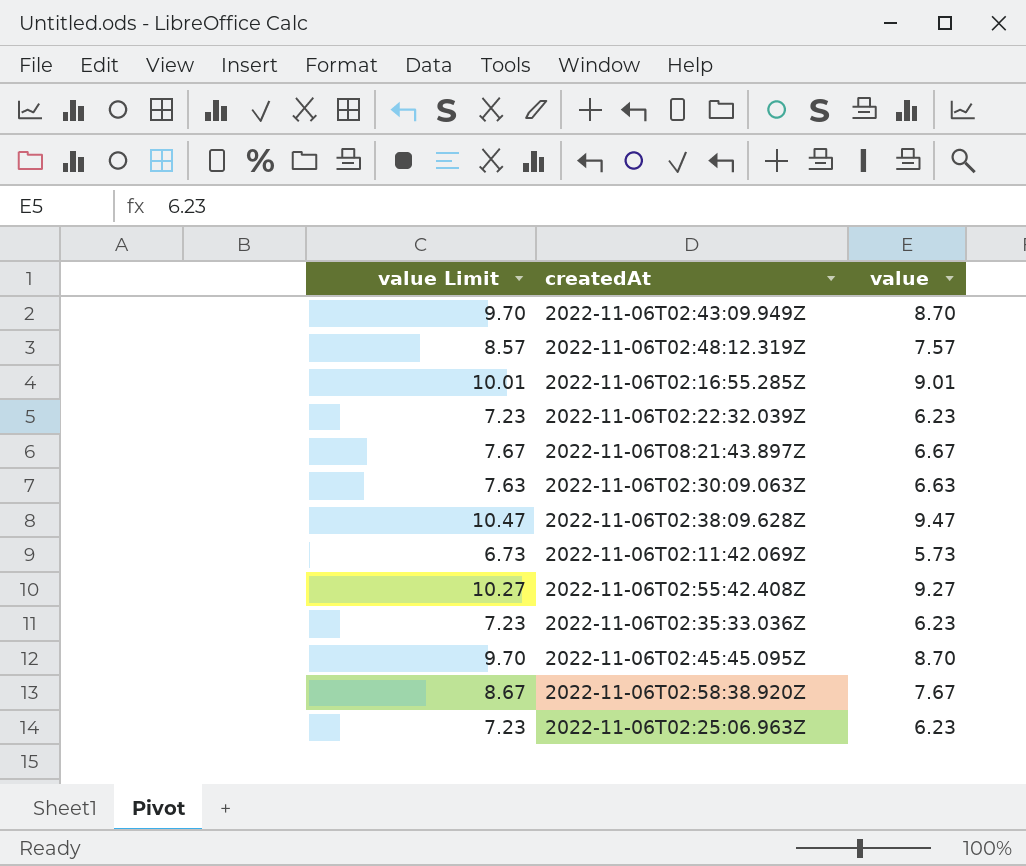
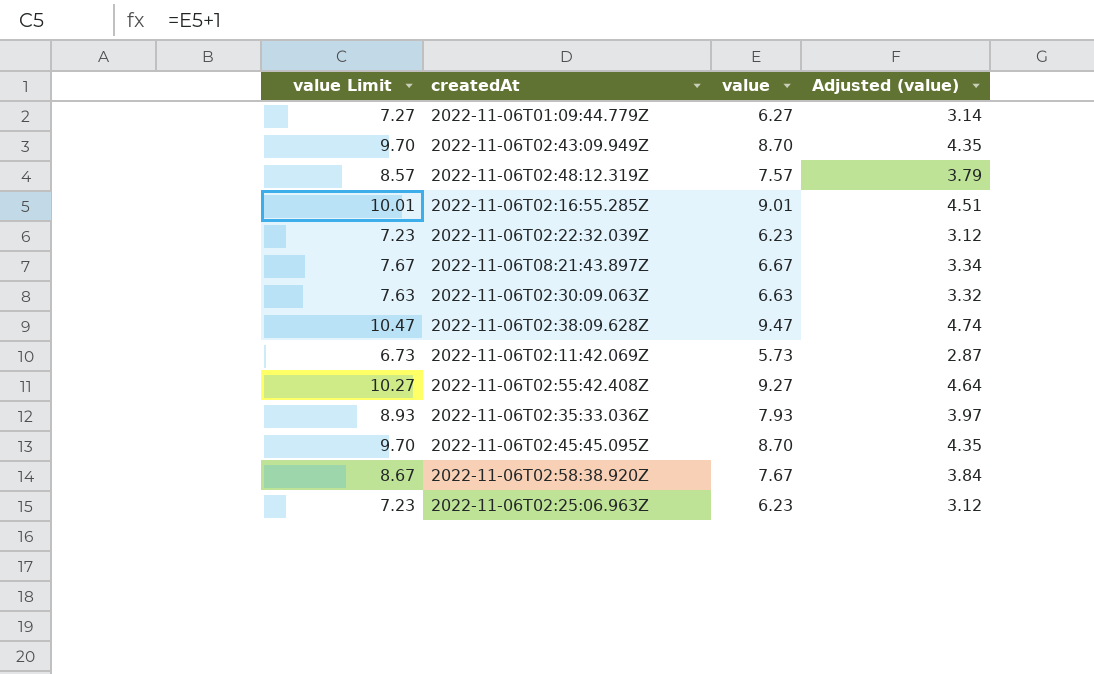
column Adjusted (value) | formula: none -> [value] * 0.5
row 2022-11-06T01:09:44.779Z: none -> 7.27 | 6.27 | 3.14
2022-11-06T02:35:33.036Z | value Limit: 7.23 -> 8.93
2022-11-06T02:35:33.036Z | value: 6.23 -> 7.93

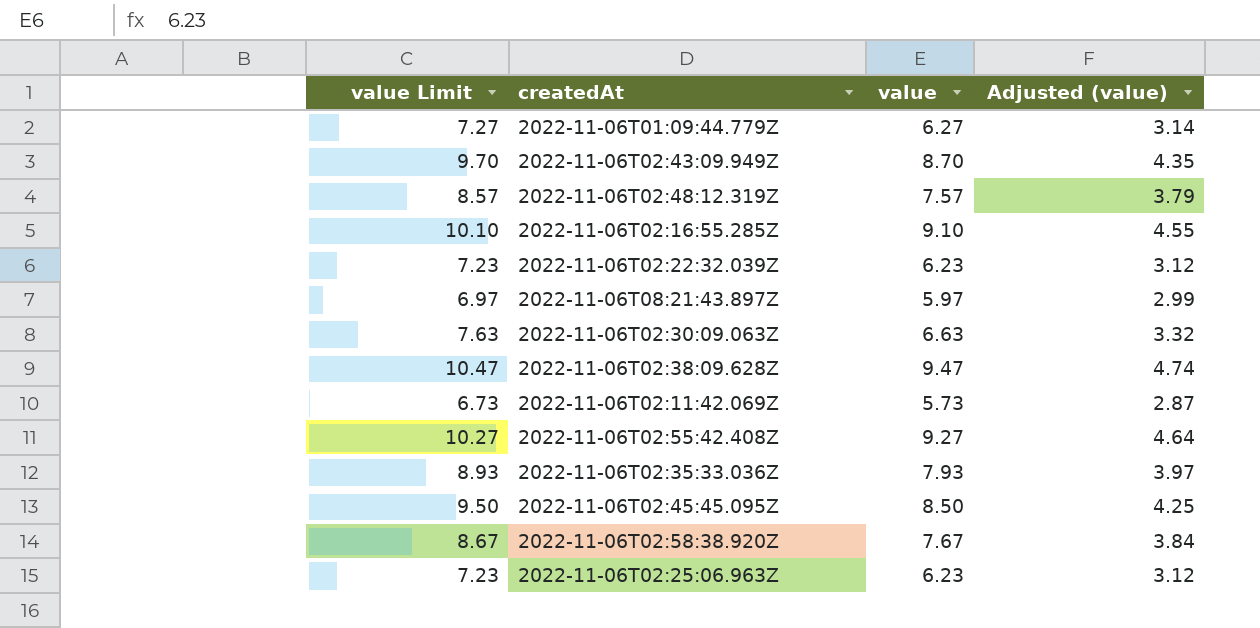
2022-11-06T02:16:55.285Z | value Limit: 10.01 -> 10.10
2022-11-06T02:16:55.285Z | value: 9.01 -> 9.10
2022-11-06T02:16:55.285Z | Adjusted (value): 4.51 -> 4.55
2022-11-06T08:21:43.897Z | value Limit: 7.67 -> 6.97
2022-11-06T08:21:43.897Z | value: 6.67 -> 5.97
2022-11-06T08:21:43.897Z | Adjusted (value): 3.34 -> 2.99
2022-11-06T02:45:45.095Z | value Limit: 9.70 -> 9.50
2022-11-06T02:45:45.095Z | value: 8.70 -> 8.50
2022-11-06T02:45:45.095Z | Adjusted (value): 4.35 -> 4.25

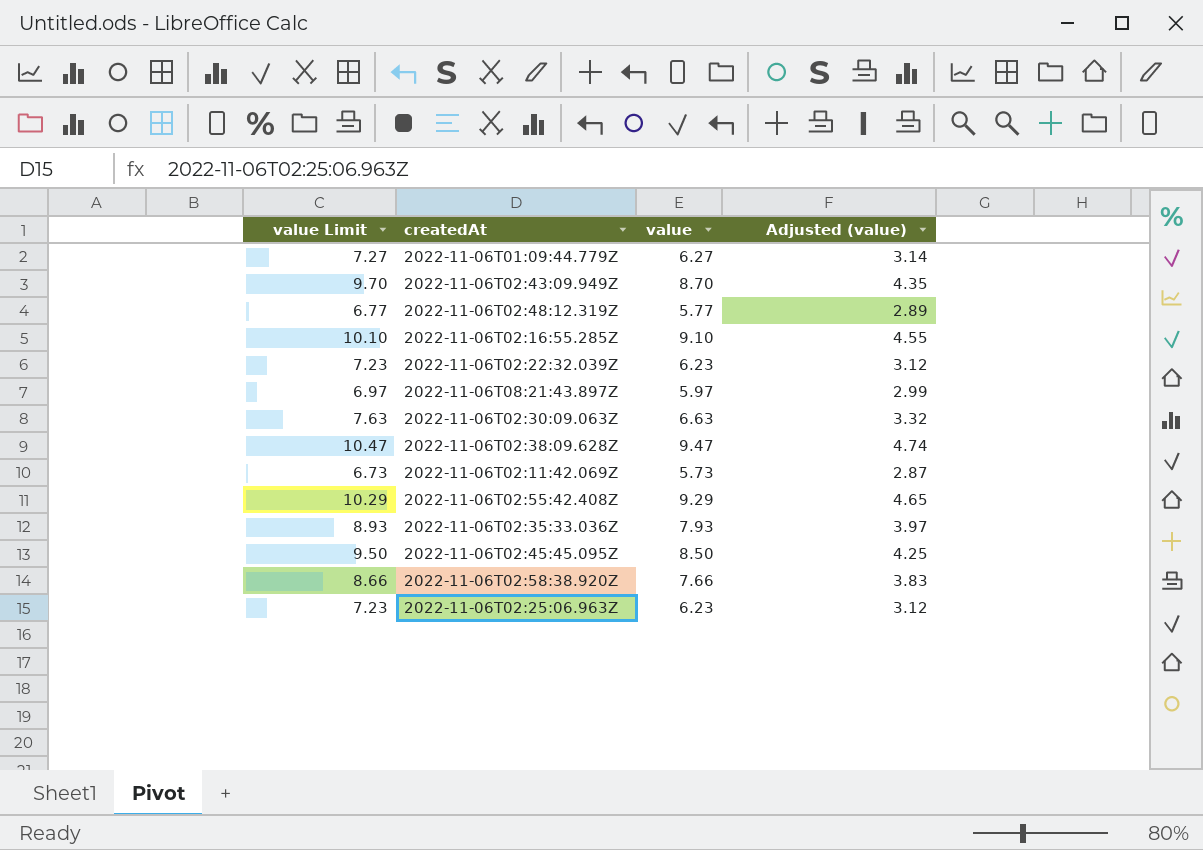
2022-11-06T02:48:12.319Z | value Limit: 8.57 -> 6.77
2022-11-06T02:48:12.319Z | value: 7.57 -> 5.77
2022-11-06T02:48:12.319Z | Adjusted (value): 3.79 -> 2.89
2022-11-06T02:55:42.408Z | value Limit: 10.27 -> 10.29
2022-11-06T02:55:42.408Z | value: 9.27 -> 9.29
2022-11-06T02:55:42.408Z | Adjusted (value): 4.64 -> 4.65
2022-11-06T02:58:38.920Z | value Limit: 8.67 -> 8.66
2022-11-06T02:58:38.920Z | value: 7.67 -> 7.66
2022-11-06T02:58:38.920Z | Adjusted (value): 3.84 -> 3.83

